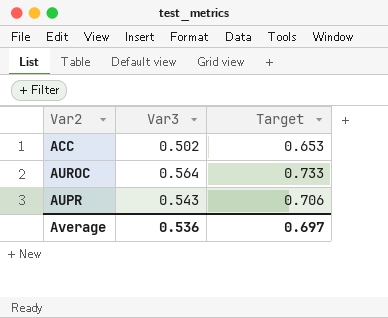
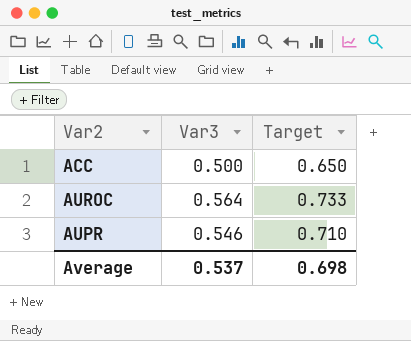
ACC | Var3: 0.502 -> 0.500
ACC | Target: 0.653 -> 0.650
AUPR | Var3: 0.543 -> 0.546
AUPR | Target: 0.706 -> 0.710
Average | Var3: 0.536 -> 0.537
Average | Target: 0.697 -> 0.698

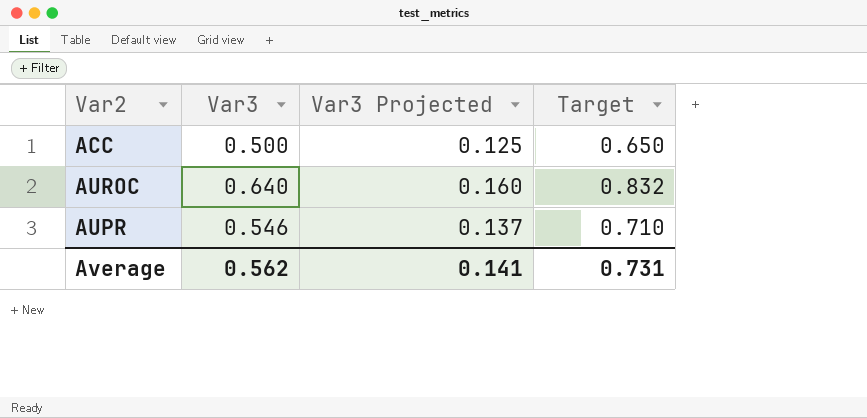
column Var3 Projected | formula: none -> [Var3] * 0.25
AUROC | Var3: 0.564 -> 0.640
AUROC | Target: 0.733 -> 0.832
Average | Var3: 0.537 -> 0.562
Average | Target: 0.698 -> 0.731

